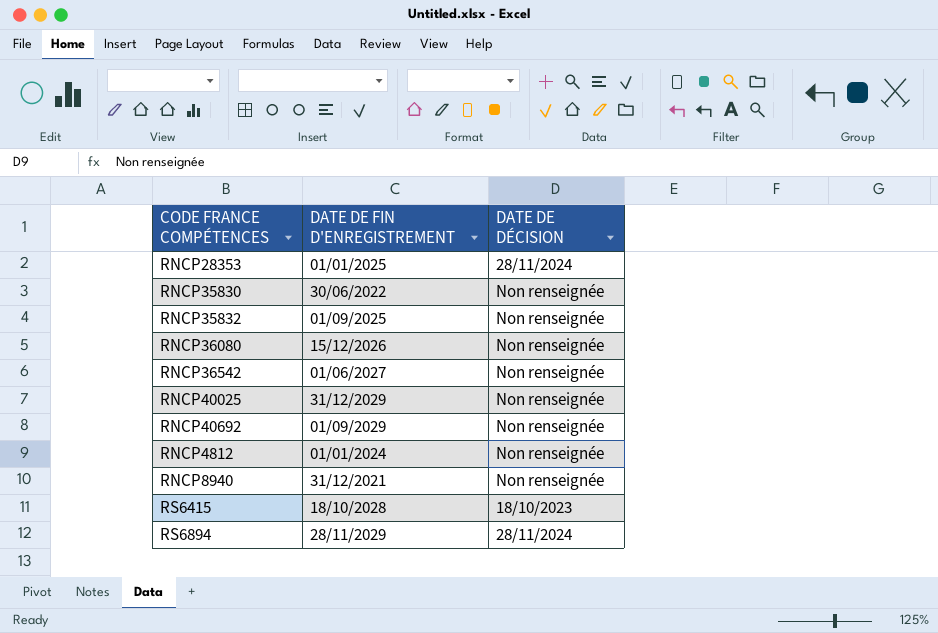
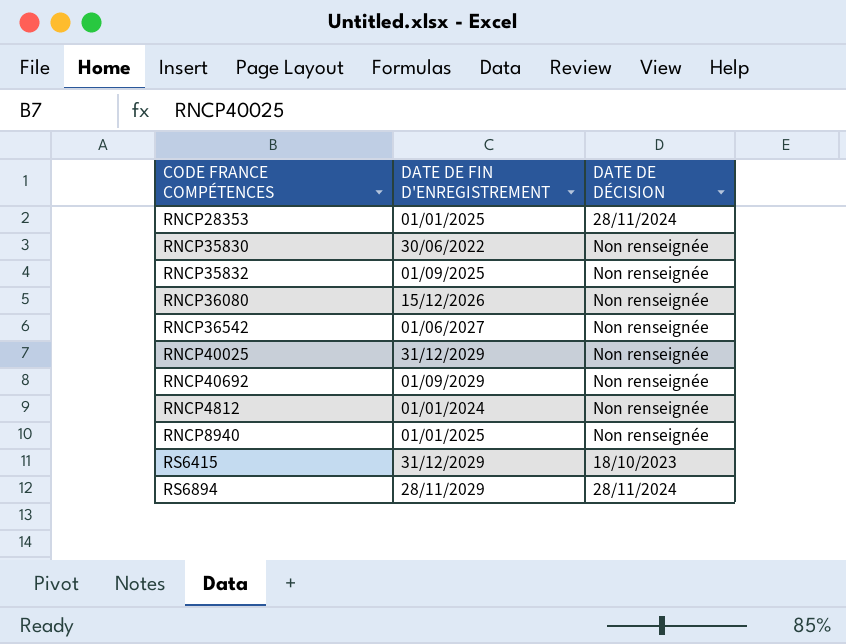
RNCP8940 | DATE DE FIN D'ENREGISTREMENT: 31/12/2021 -> 01/01/2025
RS6415 | DATE DE FIN D'ENREGISTREMENT: 18/10/2028 -> 31/12/2029

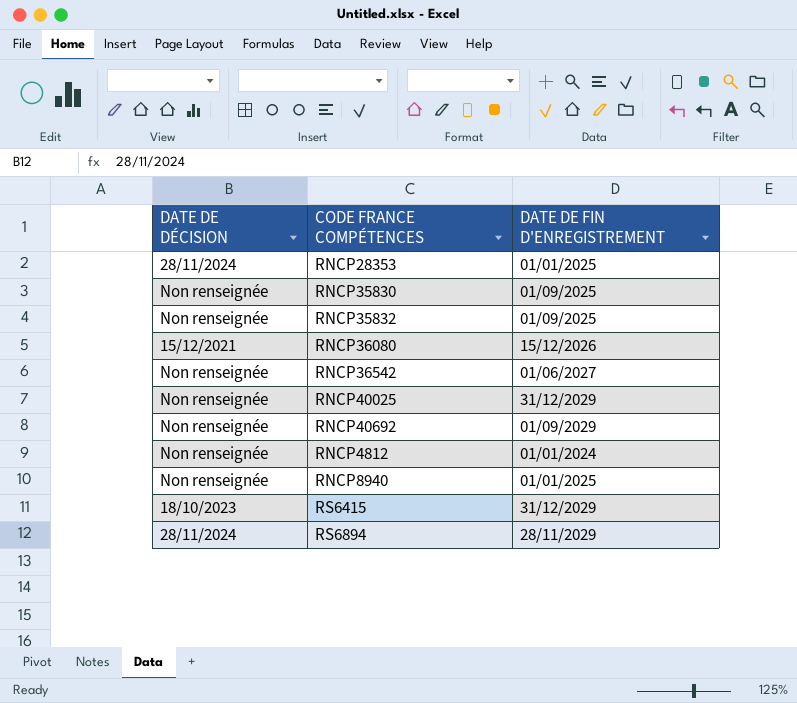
column DATE DE DÉCISION | position: 3 -> 1
RNCP35830 | DATE DE FIN D'ENREGISTREMENT: 30/06/2022 -> 01/09/2025
RNCP36080 | DATE DE DÉCISION: Non renseignée -> 15/12/2021

